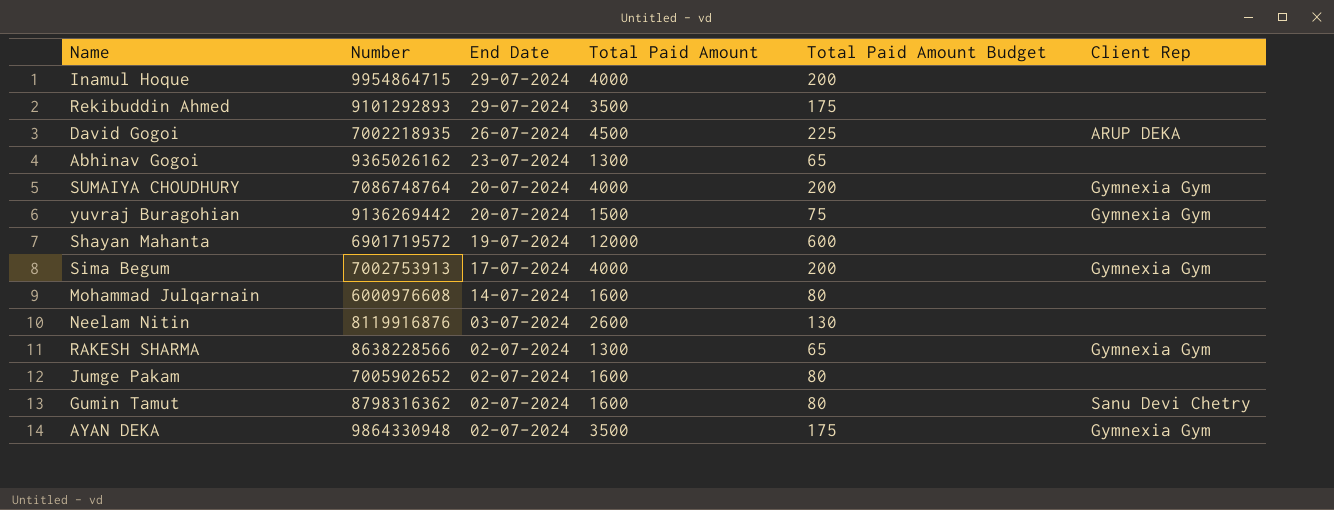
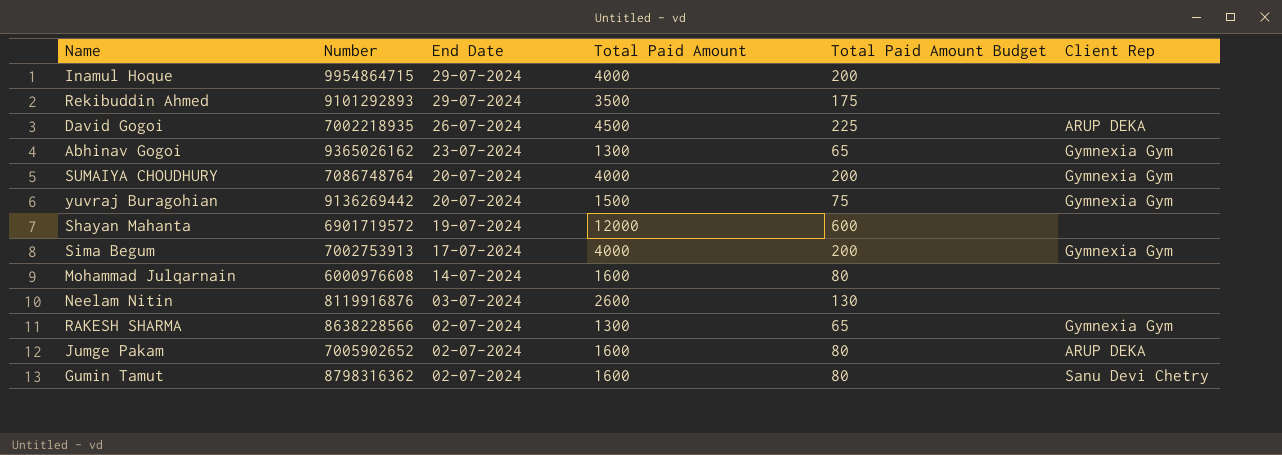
row AYAN DEKA: 9864330948 | 02-07-2024 | 3500 | 175 | Gymnexia Gym -> none
Abhinav Gogoi | Client Rep: none -> Gymnexia Gym
Jumge Pakam | Client Rep: none -> ARUP DEKA

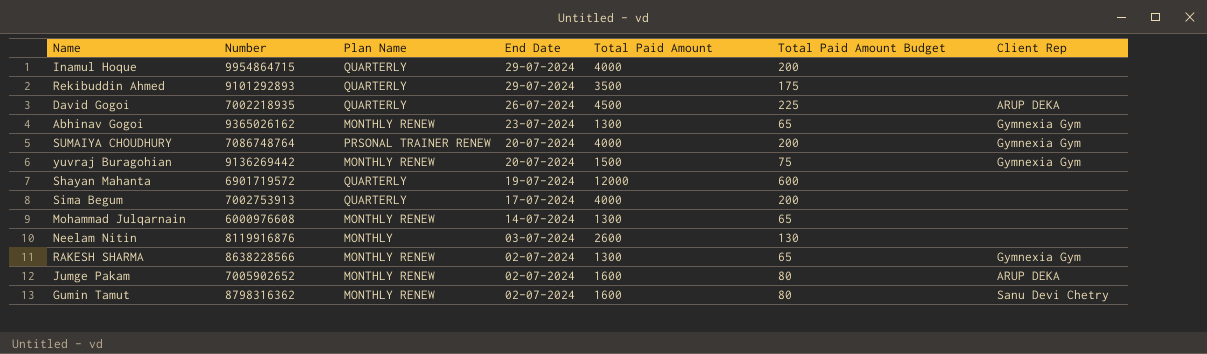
column Plan Name | position: none -> 3
Sima Begum | Client Rep: Gymnexia Gym -> none
Mohammad Julqarnain | Total Paid Amount: 1600 -> 1300
Mohammad Julqarnain | Total Paid Amount Budget: 80 -> 65

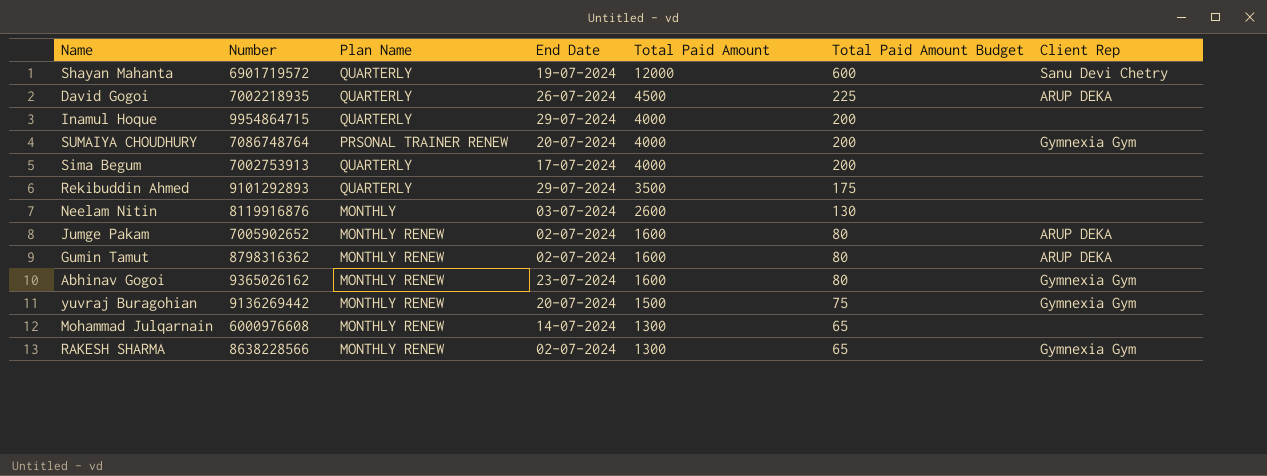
row order: End Date descending -> Total Paid Amount descending
Shayan Mahanta | Client Rep: none -> Sanu Devi Chetry
Gumin Tamut | Client Rep: Sanu Devi Chetry -> ARUP DEKA
Abhinav Gogoi | Total Paid Amount: 1300 -> 1600
Abhinav Gogoi | Total Paid Amount Budget: 65 -> 80

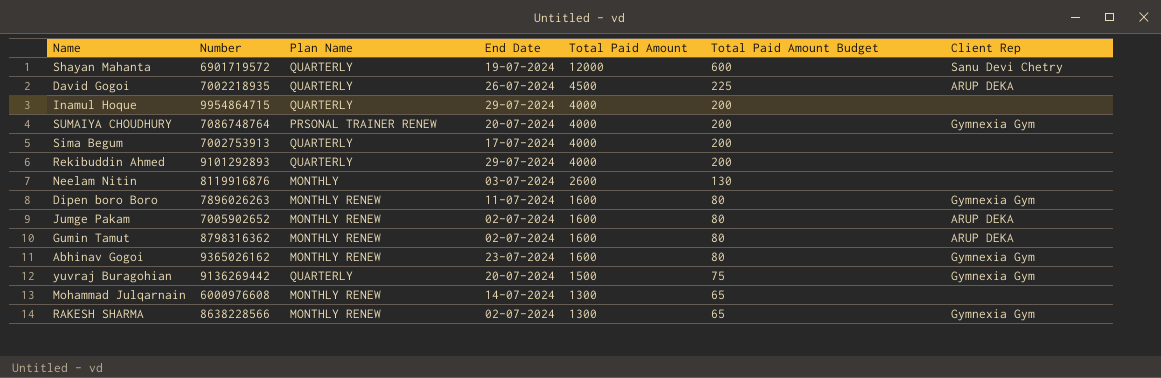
Rekibuddin Ahmed | Total Paid Amount: 3500 -> 4000
Rekibuddin Ahmed | Total Paid Amount Budget: 175 -> 200
row Dipen boro Boro: none -> 7896026263 | MONTHLY RENEW | 11-07-2024 | 1600 | 80 | Gymnexia Gym
yuvraj Buragohian | Plan Name: MONTHLY RENEW -> QUARTERLY

